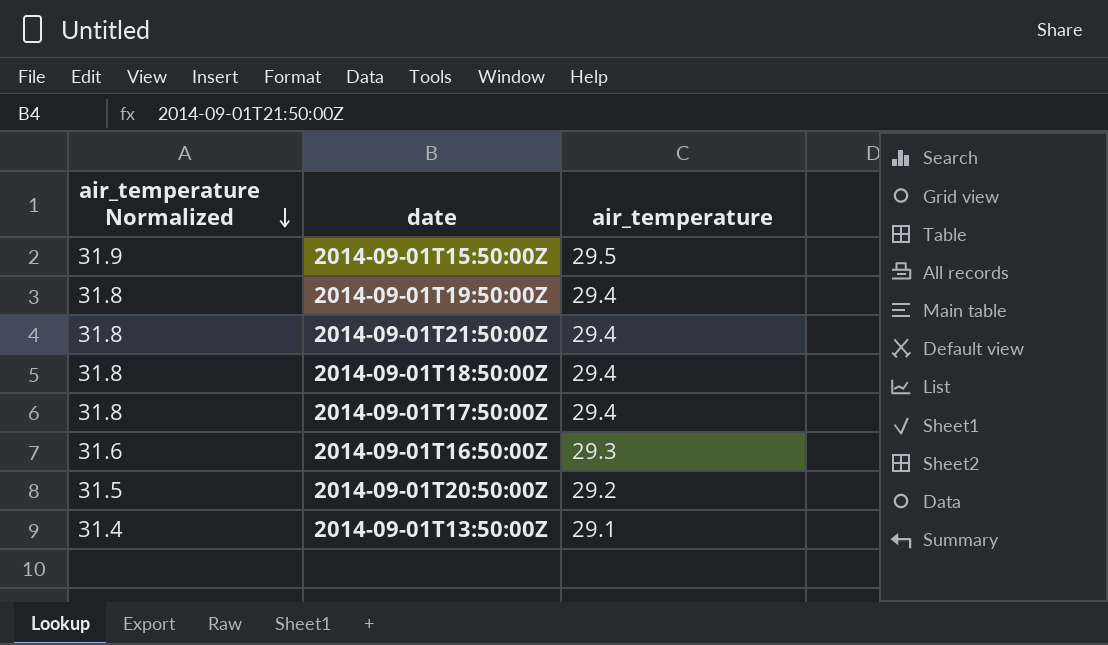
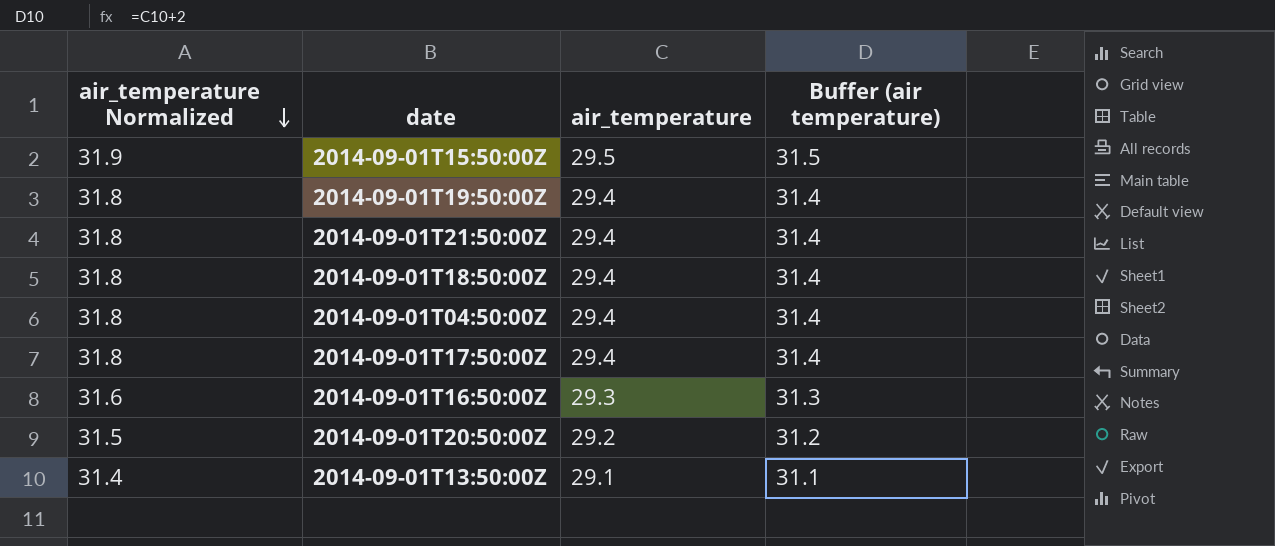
column Buffer (air temperature) | formula: none -> [air_temperature] + 2
row 2014-09-01T04:50:00Z: none -> 31.8 | 29.4 | 31.4

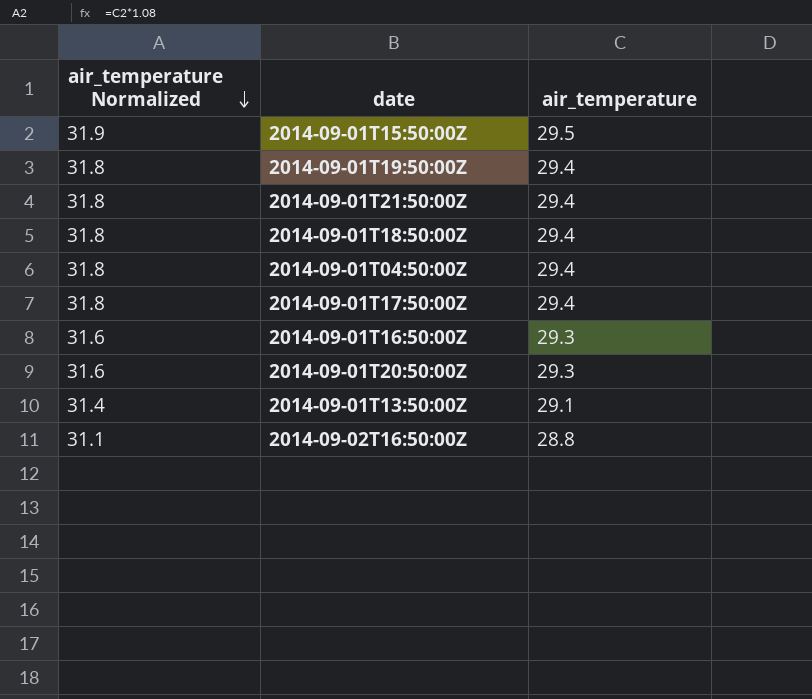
column Buffer (air temperature) | formula: [air_temperature] + 2 -> none
2014-09-01T20:50:00Z | air_temperature Normalized: 31.5 -> 31.6
2014-09-01T20:50:00Z | air_temperature: 29.2 -> 29.3
row 2014-09-02T16:50:00Z: none -> 31.1 | 28.8

